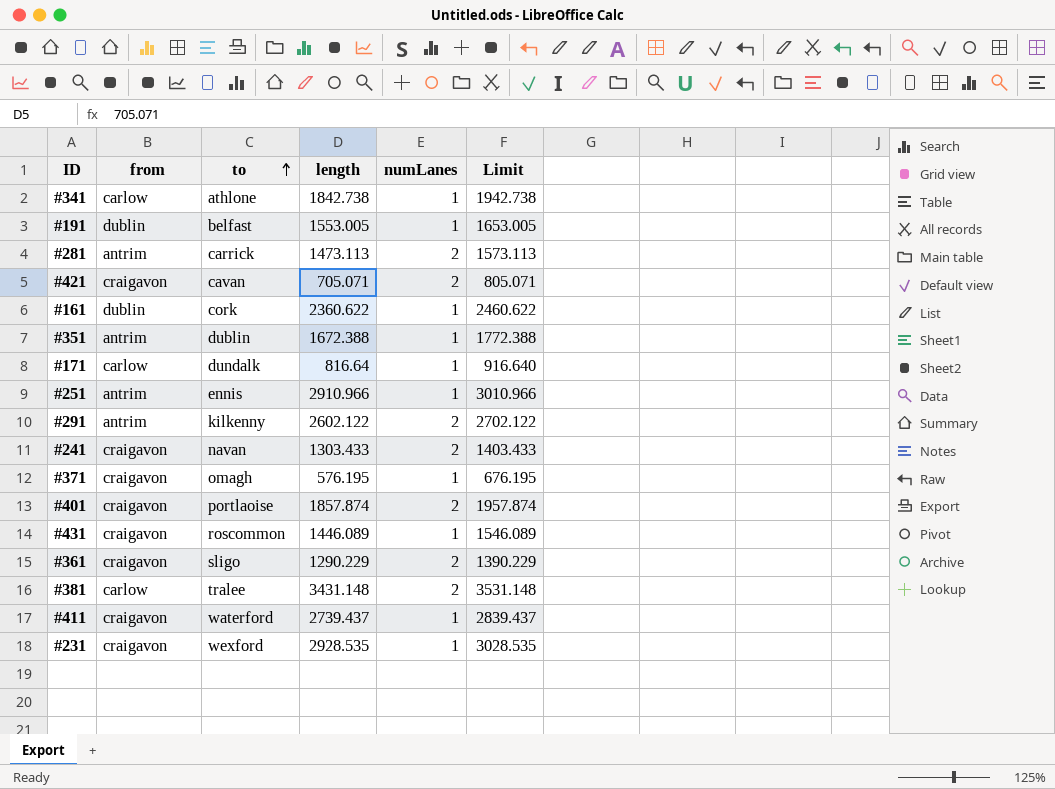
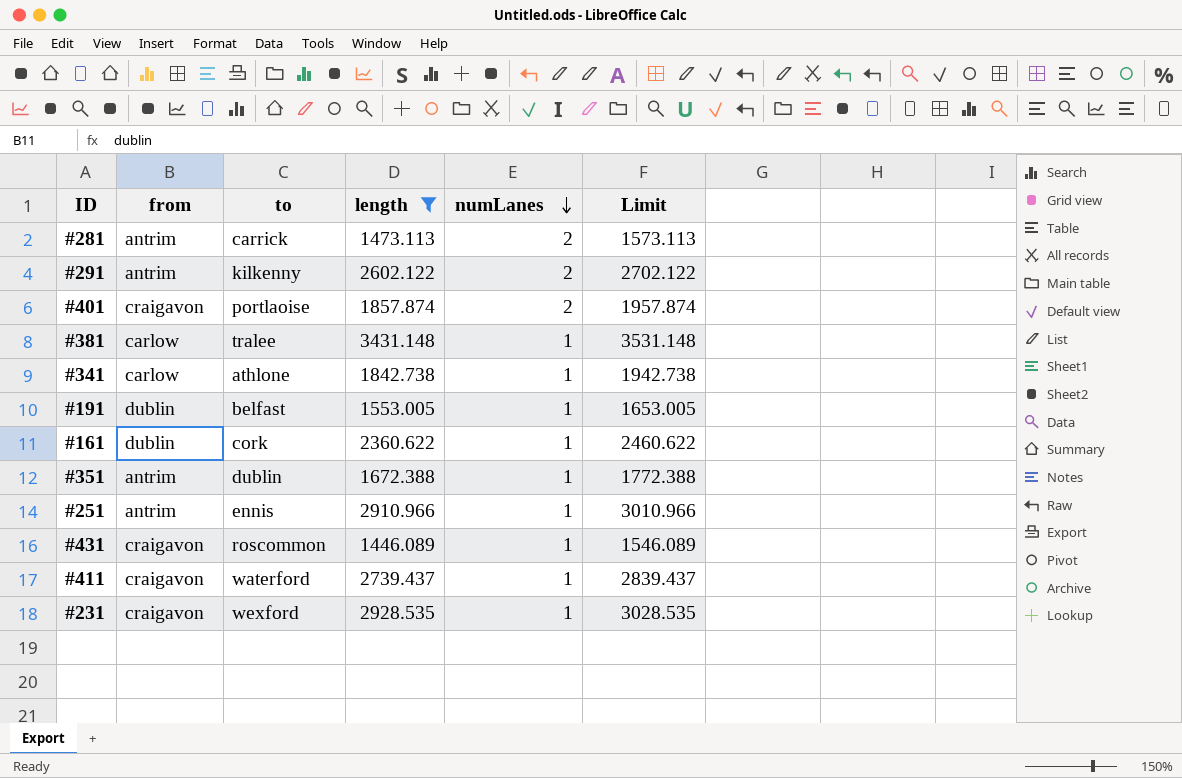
filter: none -> length >= 1446.089
row order: to ascending -> numLanes descending
#381 | numLanes: 2 -> 1

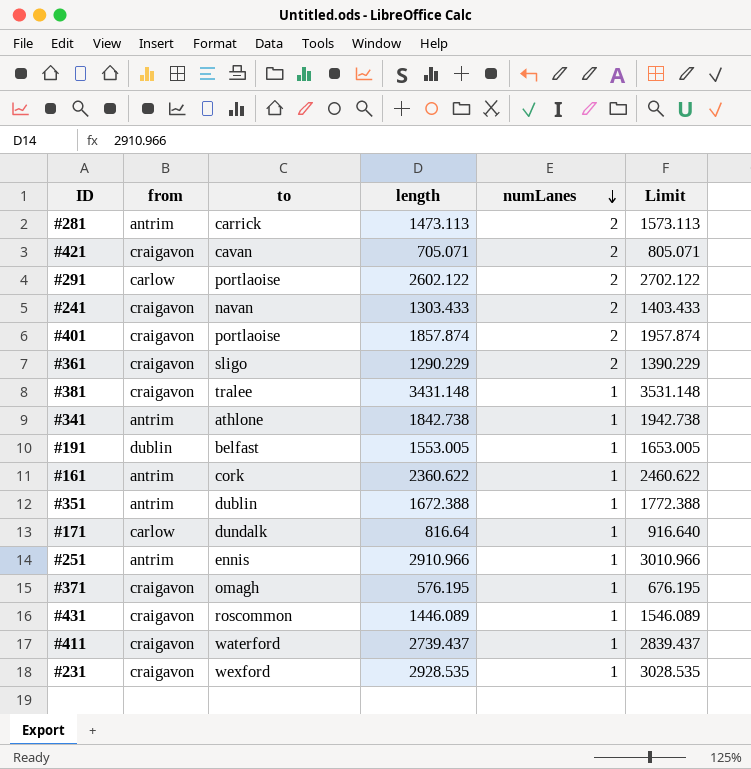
filter: length >= 1446.089 -> none
#291 | from: antrim -> carlow
#291 | to: kilkenny -> portlaoise
#381 | from: carlow -> craigavon
#341 | from: carlow -> antrim
#161 | from: dublin -> antrim

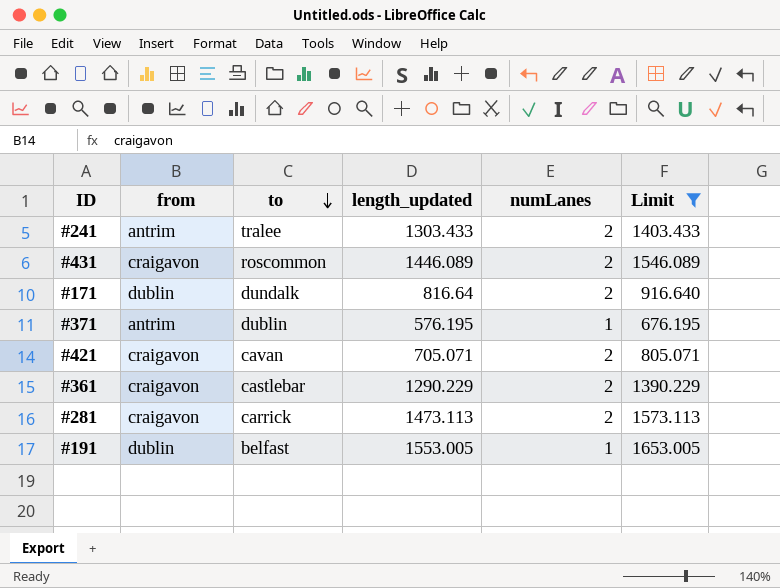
filter: none -> Limit <= 1653.005
row order: numLanes descending -> to descending
column name: length -> length_updated
#241 | from: craigavon -> antrim
#241 | to: navan -> tralee
#431 | numLanes: 1 -> 2
#171 | from: carlow -> dublin
#171 | numLanes: 1 -> 2
#371 | from: craigavon -> antrim
#371 | to: omagh -> dublin
#361 | to: sligo -> castlebar
#281 | from: antrim -> craigavon

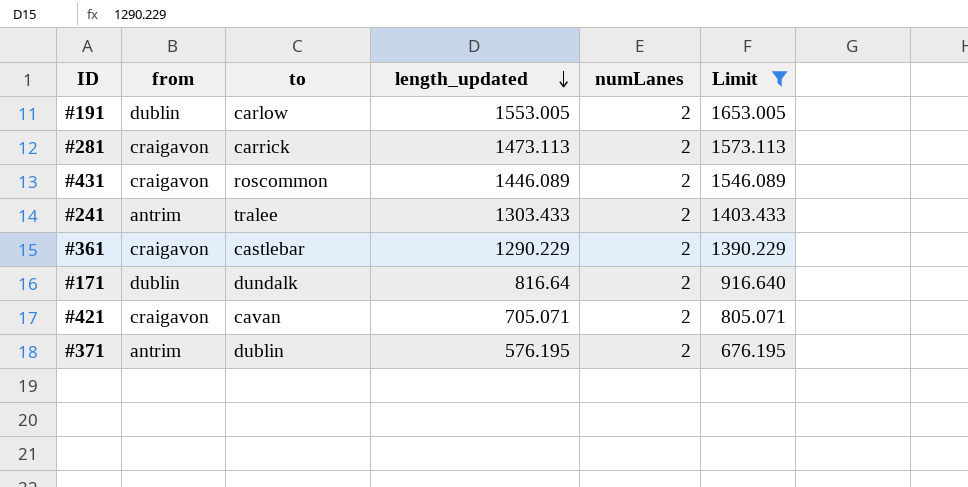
row order: to descending -> length_updated descending
#191 | to: belfast -> carlow
#191 | numLanes: 1 -> 2
#371 | numLanes: 1 -> 2

